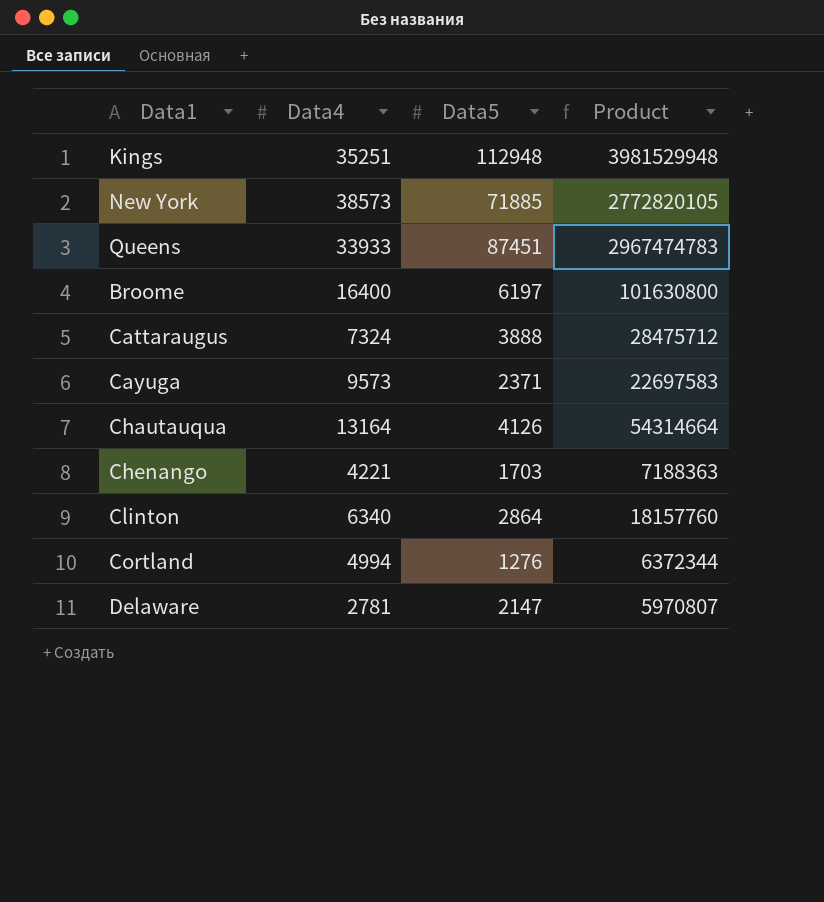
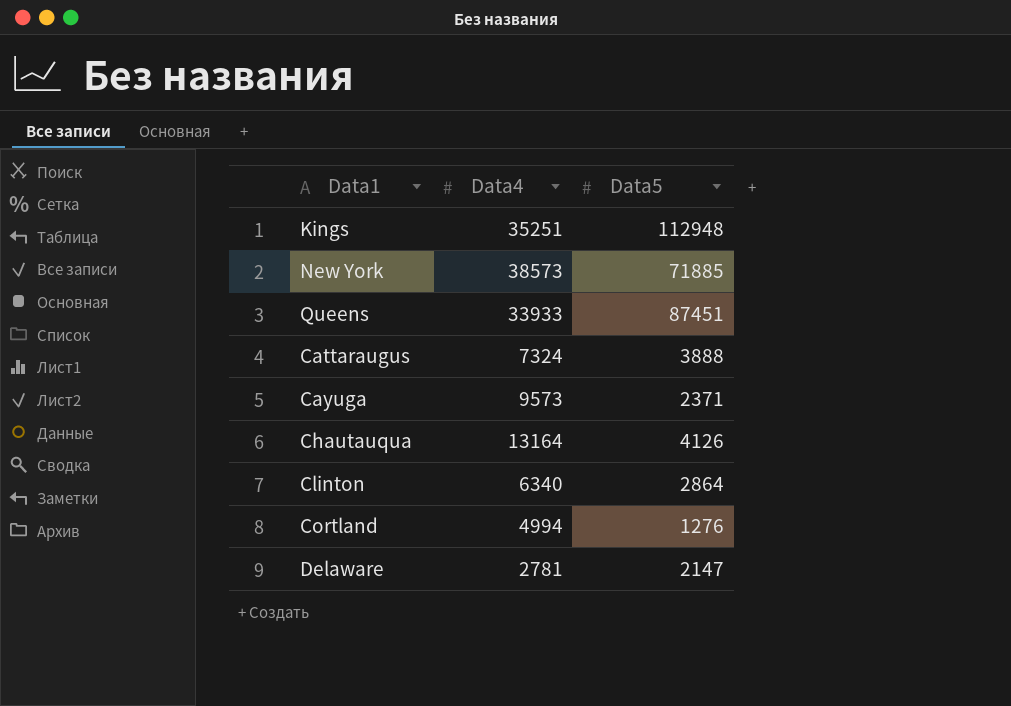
column Product | formula: [Data4] * [Data5] -> none
row Broome: 16400 | 6197 | 101630800 -> none
row Chenango: 4221 | 1703 | 7188363 -> none

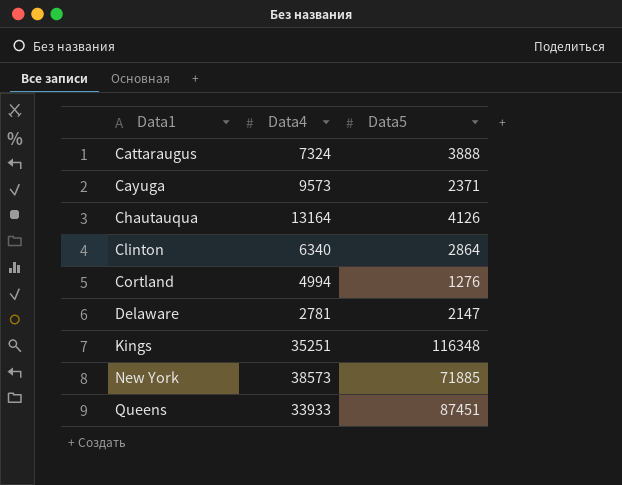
row order: none -> Data1 ascending
Kings | Data5: 112948 -> 116348

